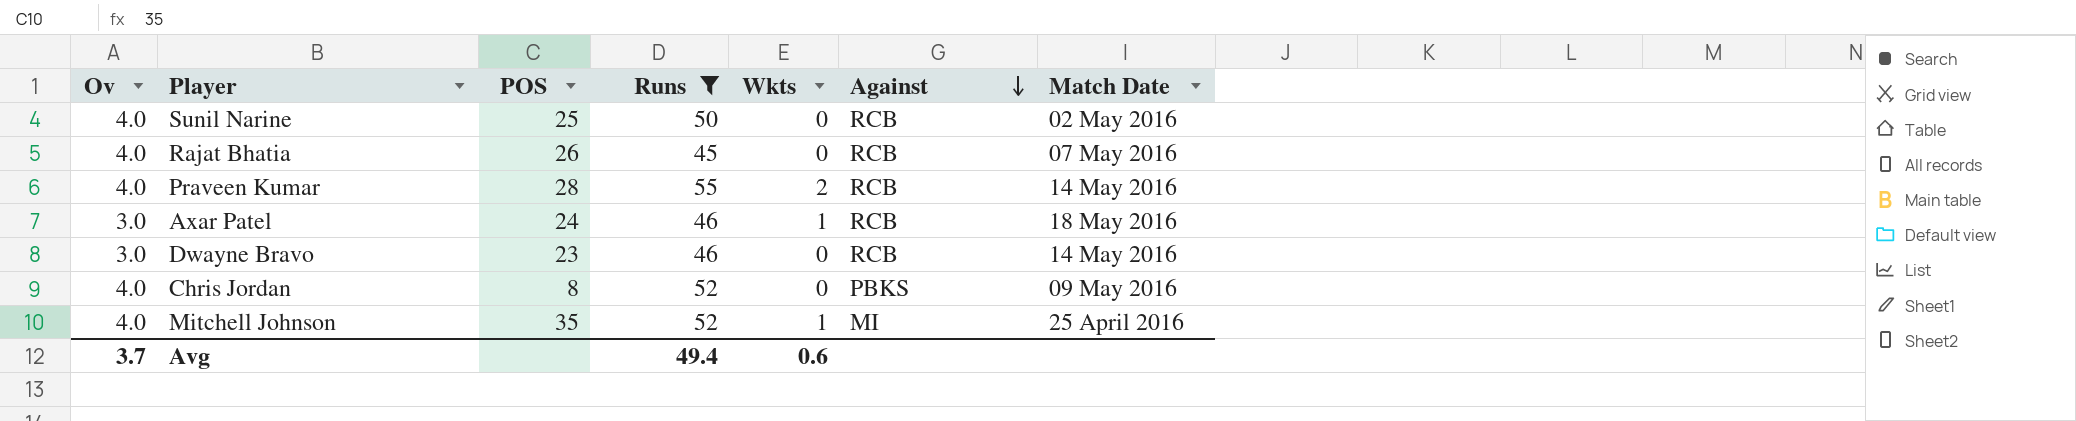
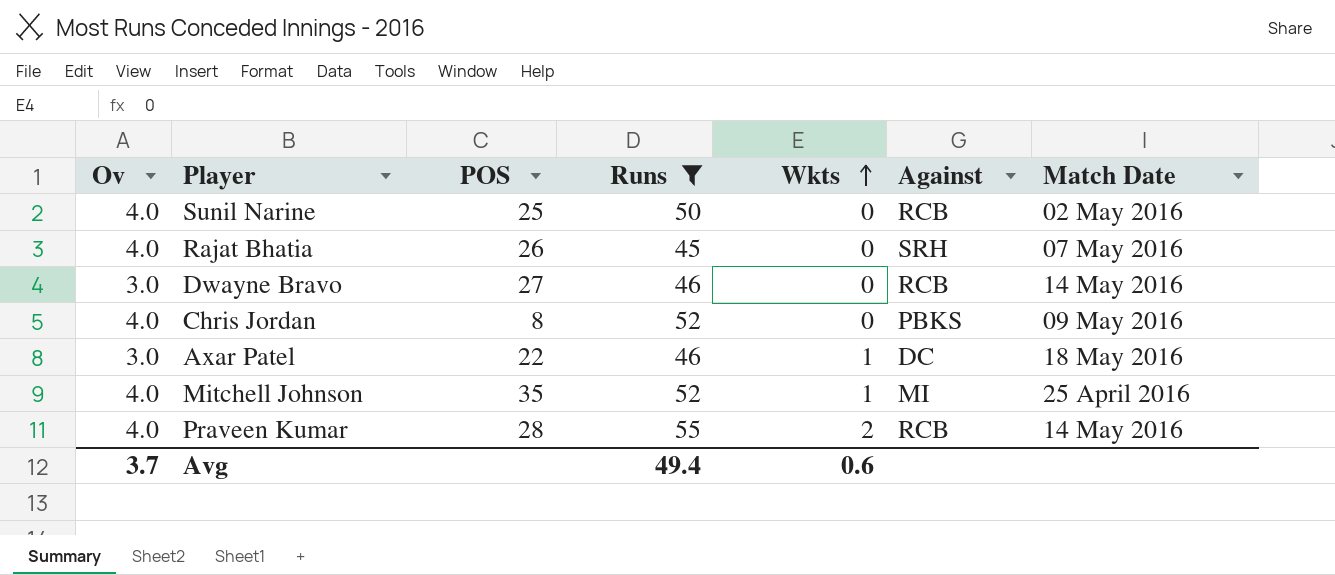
row order: Against descending -> Wkts ascending
Rajat Bhatia | Against: RCB -> SRH
Dwayne Bravo | POS: 23 -> 27
Axar Patel | POS: 24 -> 22
Axar Patel | Against: RCB -> DC

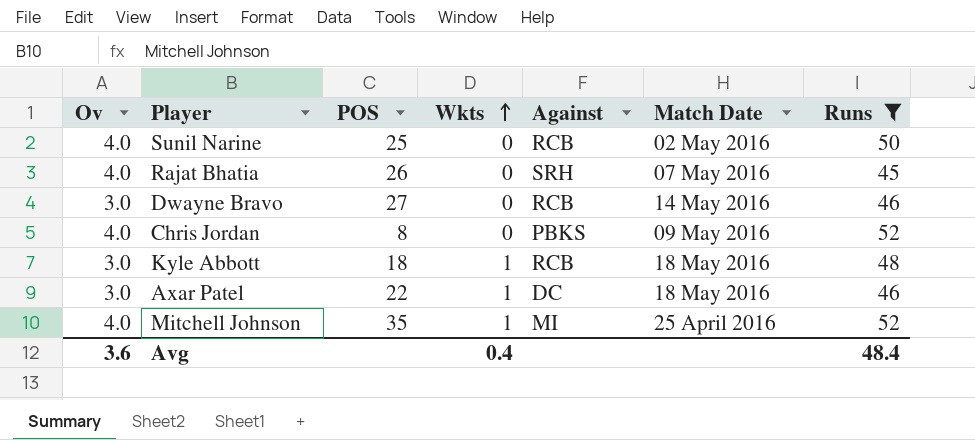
column Runs | position: 4 -> 7
row Praveen Kumar: 4.0 | 28 | 55 | 2 | RCB | 14 May 2016 -> none
row Kyle Abbott: none -> 3.0 | 18 | 1 | RCB | 18 May 2016 | 48
Avg | Ov: 3.7 -> 3.6
Avg | Wkts: 0.6 -> 0.4
Avg | Runs: 49.4 -> 48.4

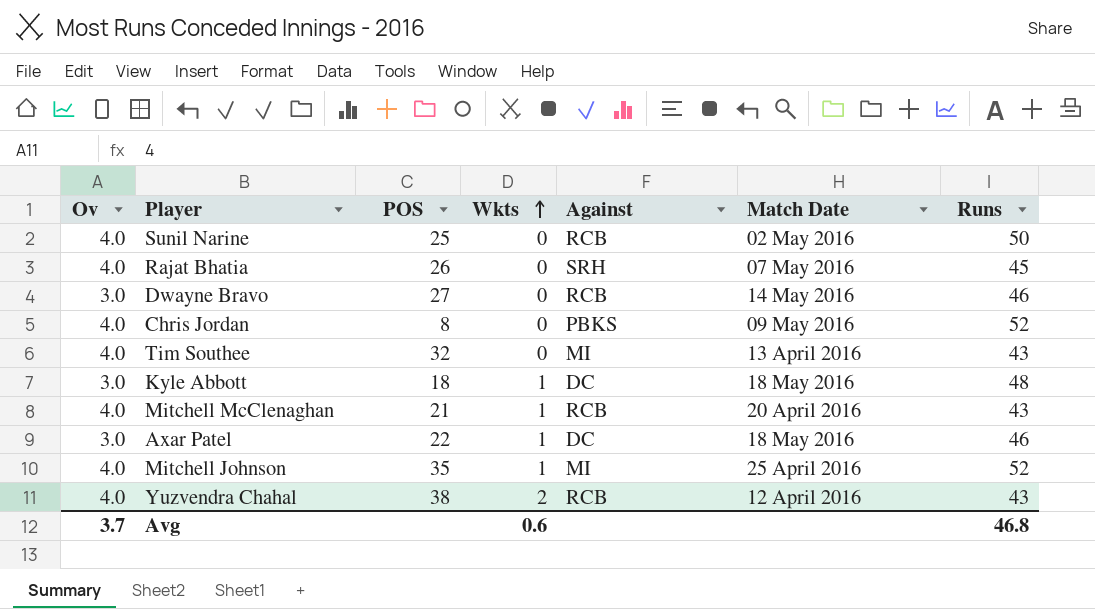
filter: Runs != 43 -> none
Kyle Abbott | Against: RCB -> DC
Avg | Ov: 3.6 -> 3.7
Avg | Wkts: 0.4 -> 0.6
Avg | Runs: 48.4 -> 46.8

